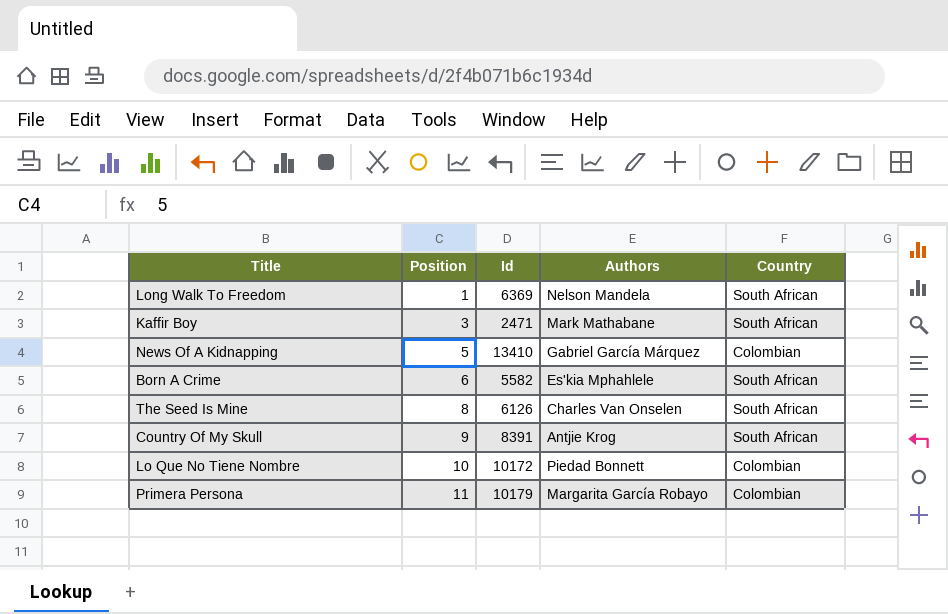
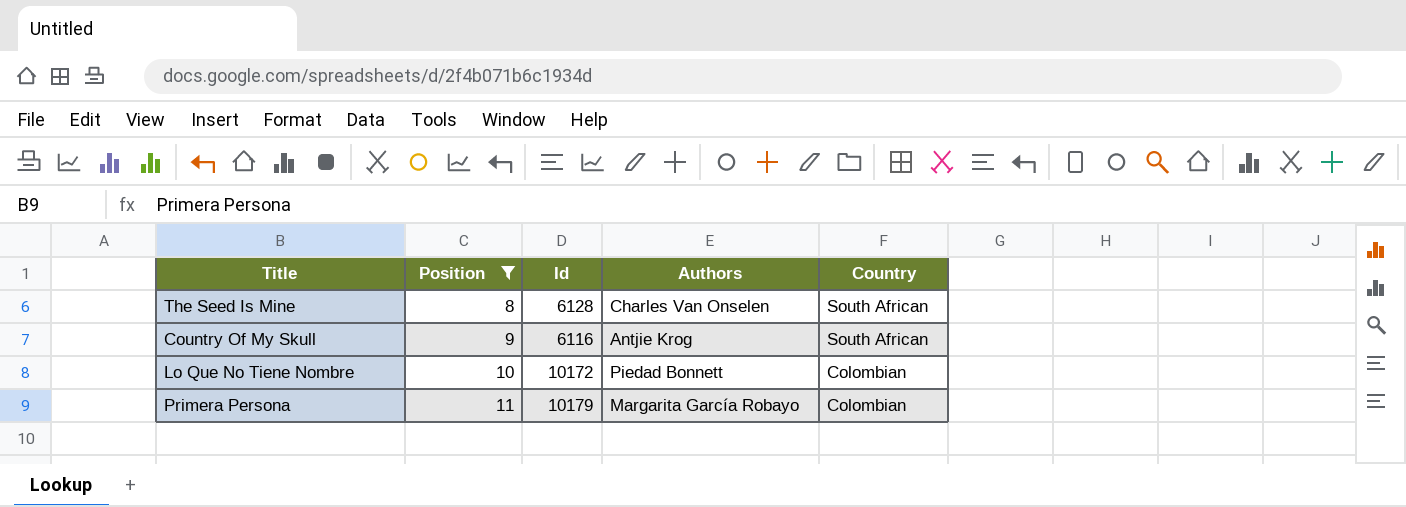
filter: none -> Position >= 8
The Seed Is Mine | Id: 6126 -> 6128
Country Of My Skull | Id: 8391 -> 6116

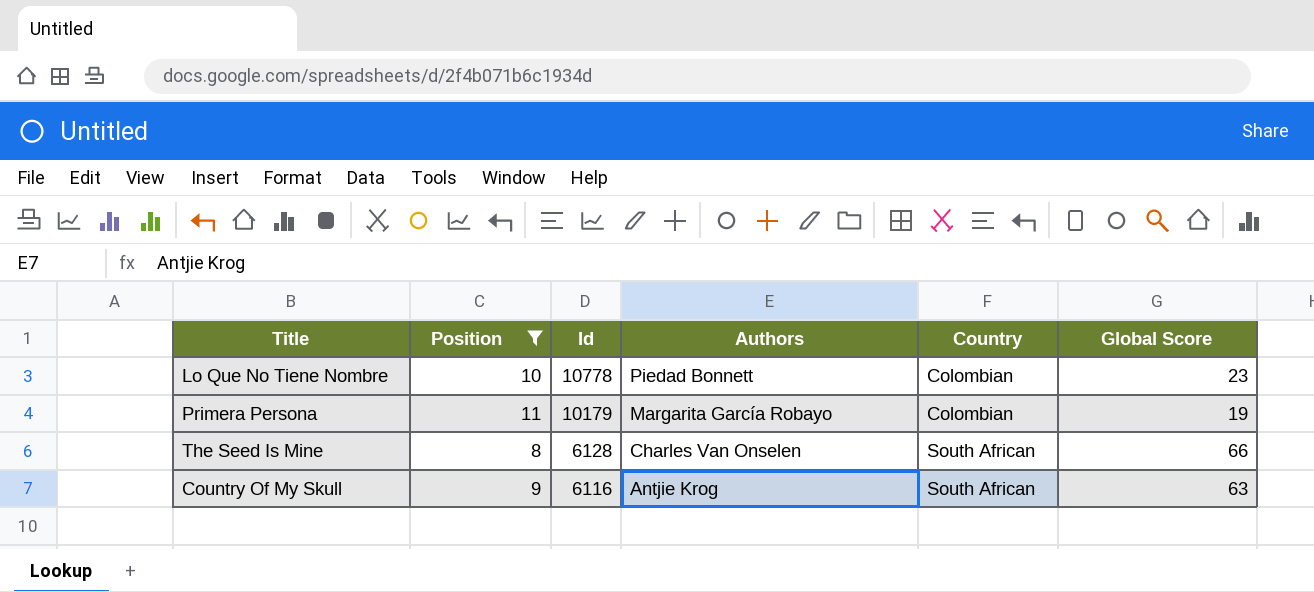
row order: Position ascending -> Id descending
column Global Score | position: none -> 6
Lo Que No Tiene Nombre | Id: 10172 -> 10778

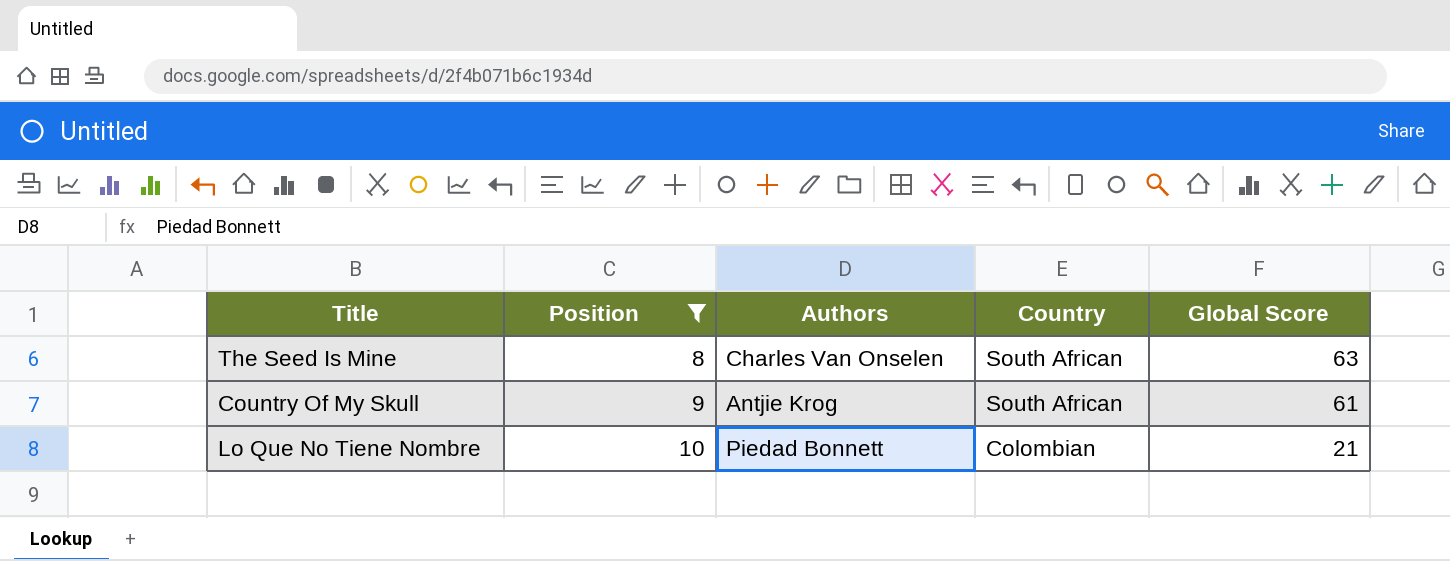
row order: Id descending -> Position ascending
column Id | position: 3 -> none
row Primera Persona: 11 | 10179 | Margarita García Robayo | Colombian | 19 -> none
The Seed Is Mine | Global Score: 66 -> 63
Country Of My Skull | Global Score: 63 -> 61
Lo Que No Tiene Nombre | Global Score: 23 -> 21

